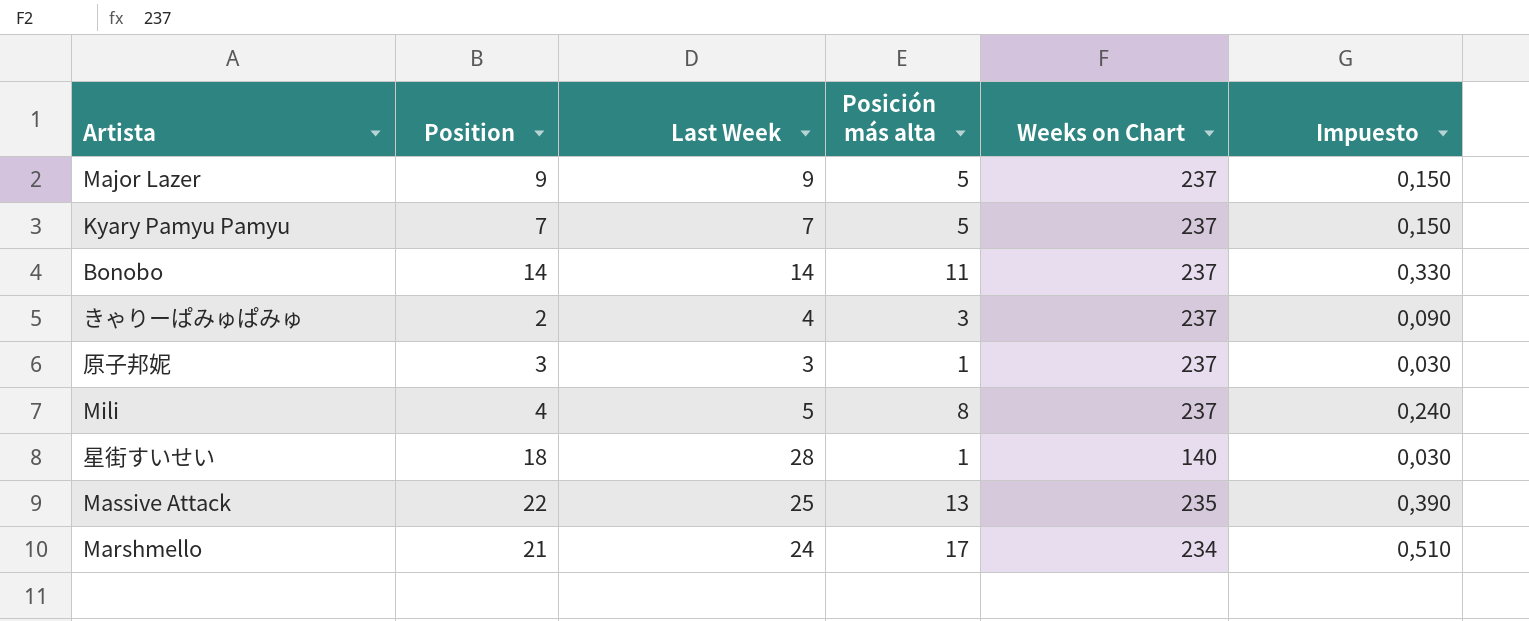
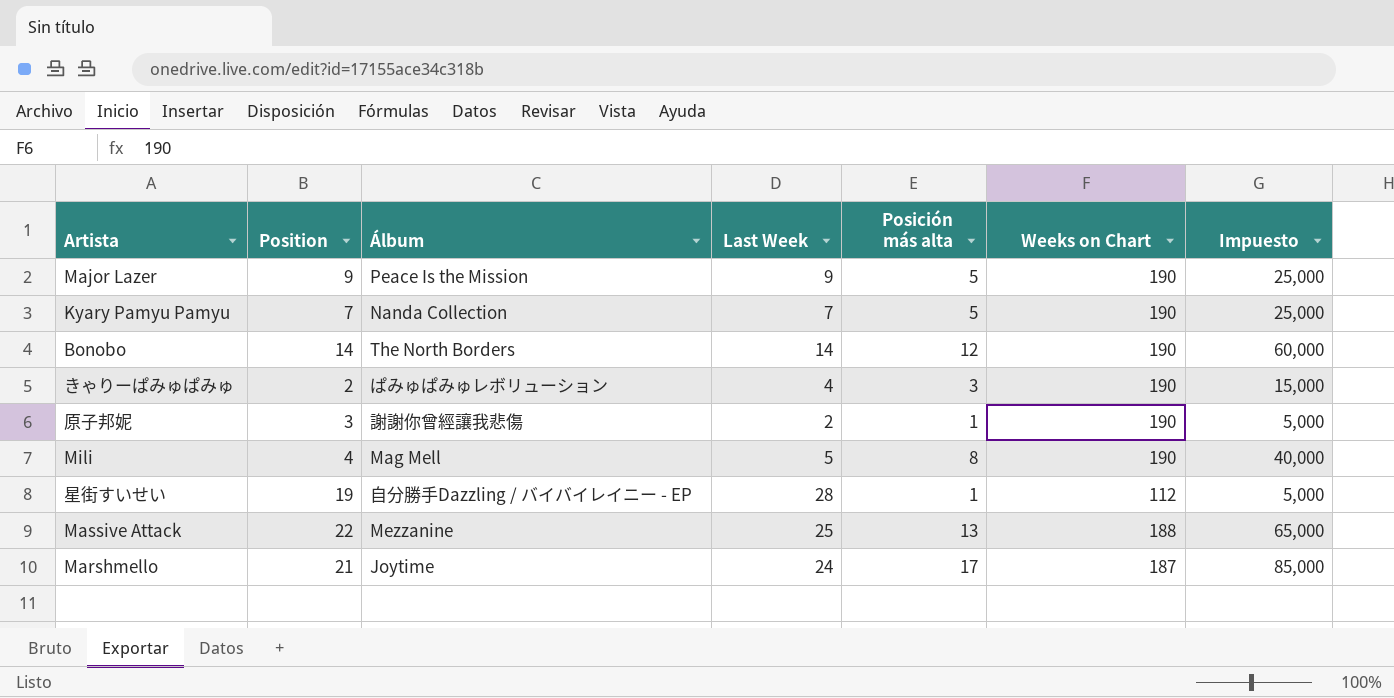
column Álbum | position: none -> 3
column Impuesto | formula: [Posición más alta] * 0,03 -> [Posición más alta] * 5
Major Lazer | Weeks on Chart: 237 -> 190
Kyary Pamyu Pamyu | Weeks on Chart: 237 -> 190
Bonobo | Posición más alta: 11 -> 12
Bonobo | Weeks on Chart: 237 -> 190
きゃりーぱみゅぱみゅ | Weeks on Chart: 237 -> 190
原子邦妮 | Last Week: 3 -> 2
原子邦妮 | Weeks on Chart: 237 -> 190
Mili | Weeks on Chart: 237 -> 190
星街すいせい | Position: 18 -> 19
星街すいせい | Weeks on Chart: 140 -> 112
Massive Attack | Weeks on Chart: 235 -> 188
Marshmello | Weeks on Chart: 234 -> 187

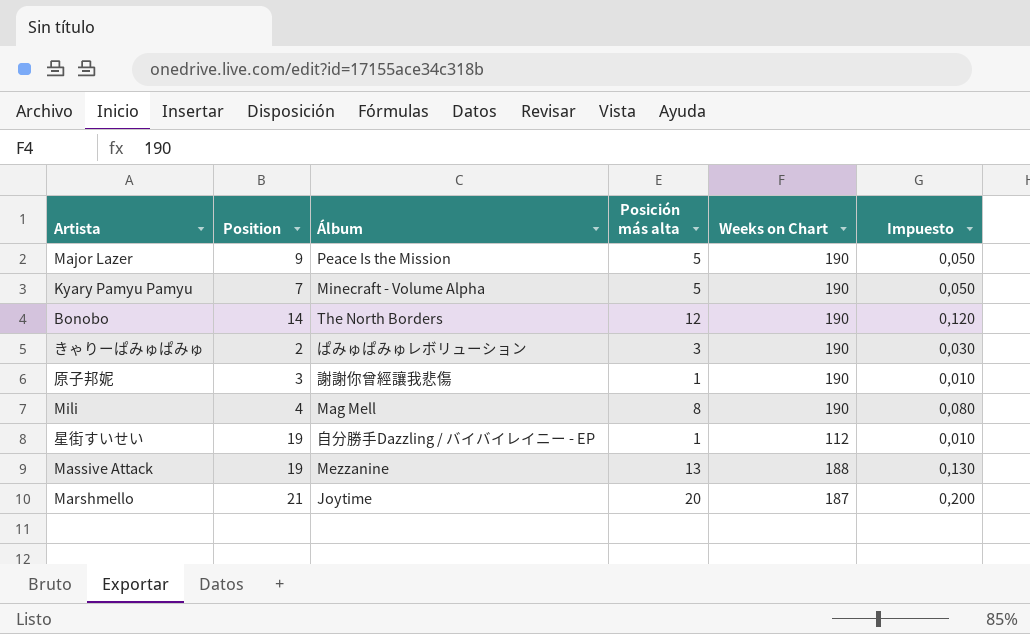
column Last Week | position: 4 -> none
column Impuesto | formula: [Posición más alta] * 5 -> [Posición más alta] * 0,01
Kyary Pamyu Pamyu | Álbum: Nanda Collection -> Minecraft - Volume Alpha
Massive Attack | Position: 22 -> 19
Marshmello | Posición más alta: 17 -> 20

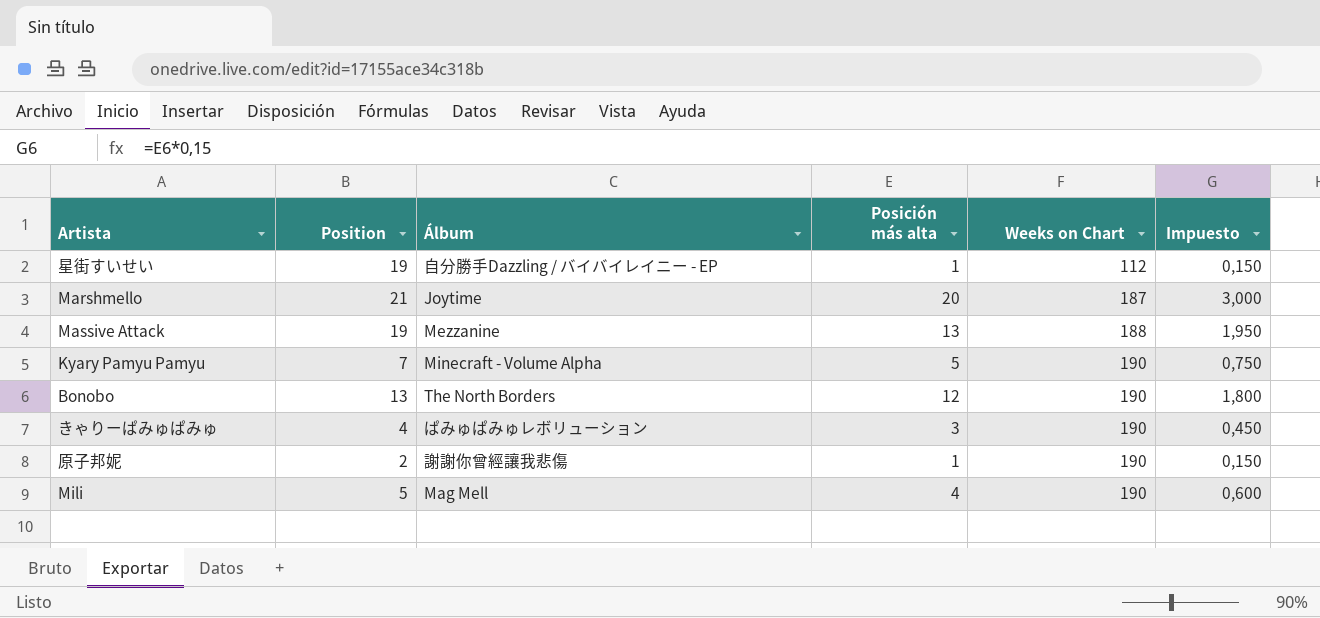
row order: none -> Weeks on Chart ascending
column Impuesto | formula: [Posición más alta] * 0,01 -> [Posición más alta] * 0,15
row Major Lazer: 9 | Peace Is the Mission | 5 | 190 | 0,050 -> none
Bonobo | Position: 14 -> 13
きゃりーぱみゅぱみゅ | Position: 2 -> 4
原子邦妮 | Position: 3 -> 2
Mili | Position: 4 -> 5
Mili | Posición más alta: 8 -> 4

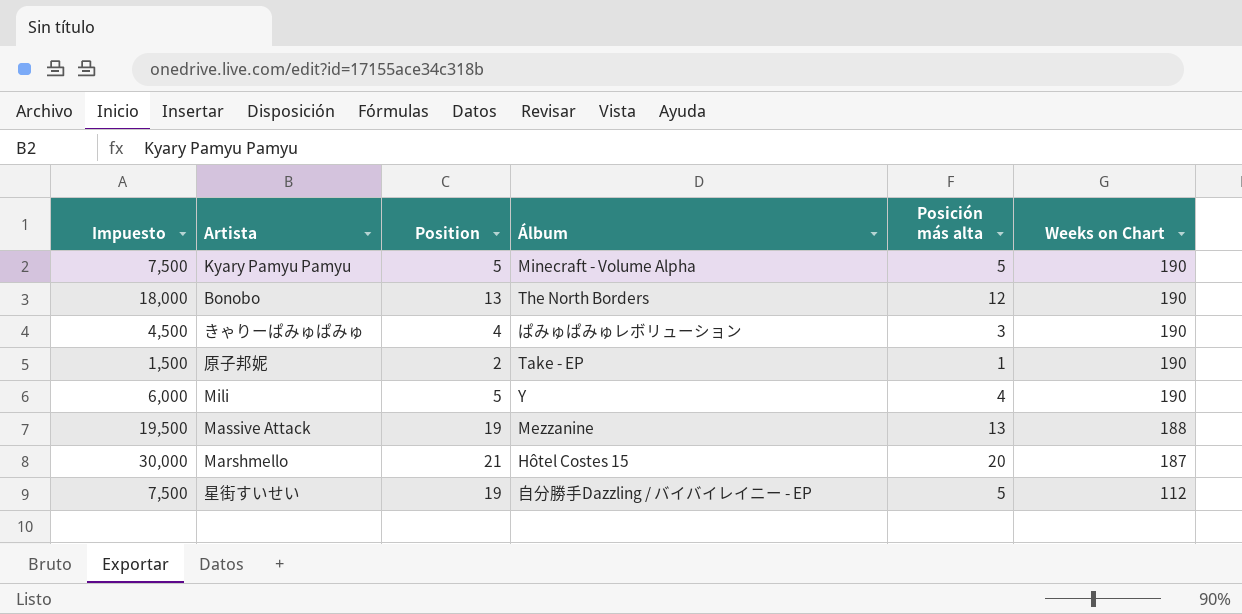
row order: Weeks on Chart ascending -> Weeks on Chart descending
column Impuesto | formula: [Posición más alta] * 0,15 -> [Posición más alta] * 1,5
column Impuesto | position: 6 -> 1
Kyary Pamyu Pamyu | Position: 7 -> 5
原子邦妮 | Álbum: 謝謝你曾經讓我悲傷 -> Take - EP
Mili | Álbum: Mag Mell -> Y
Marshmello | Álbum: Joytime -> Hôtel Costes 15
星街すいせい | Posición más alta: 1 -> 5

